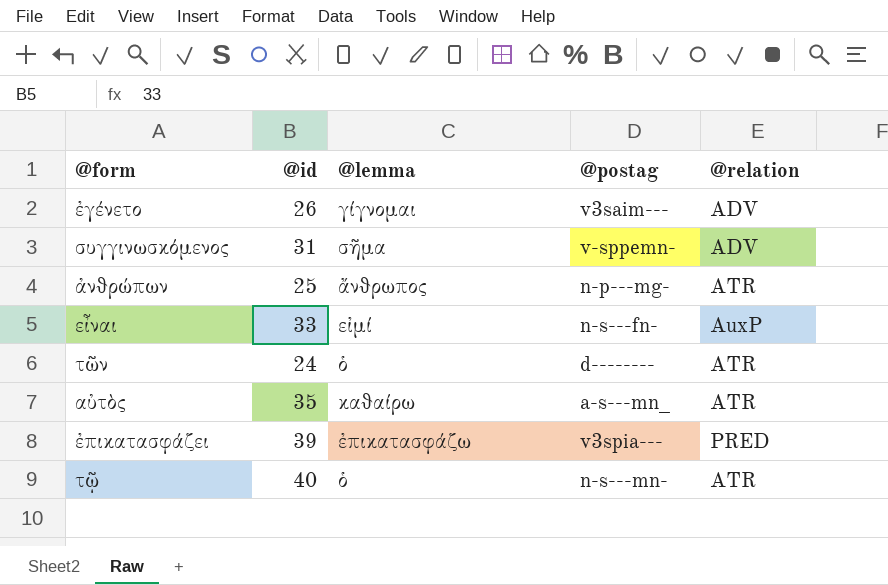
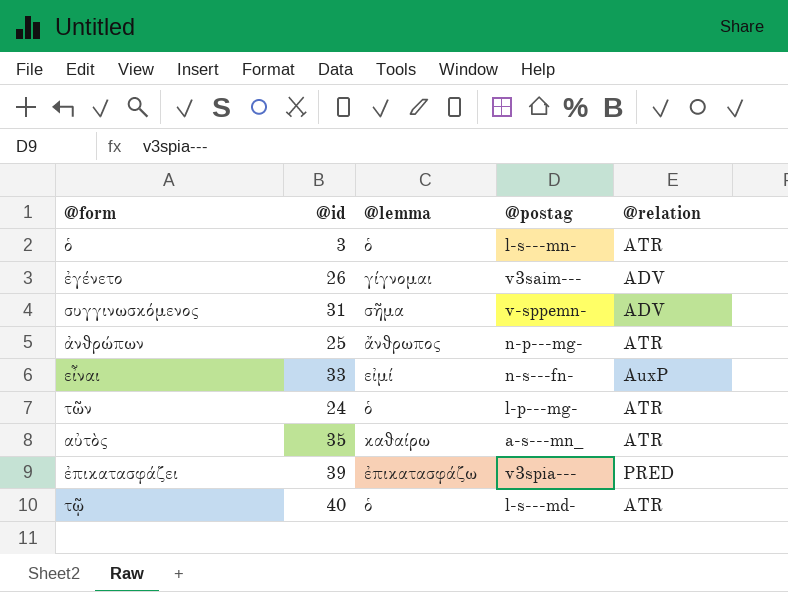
row ὁ: none -> 3 | ὁ | l-s---mn- | ATR
τῶν | @postag: d-------- -> l-p---mg-
τῷ | @postag: n-s---mn- -> l-s---md-

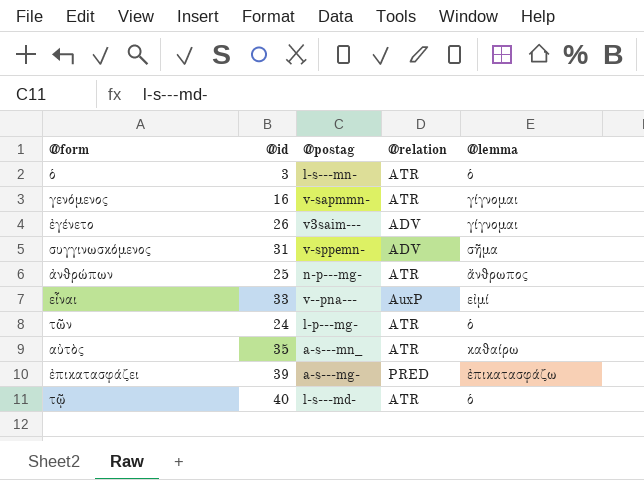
column @lemma | position: 3 -> 5
row γενόμενος: none -> 16 | v-sapmmn- | ATR | γίγνομαι
εἶναι | @postag: n-s---fn- -> v--pna---
ἐπικατασφάζει | @postag: v3spia--- -> a-s---mg-

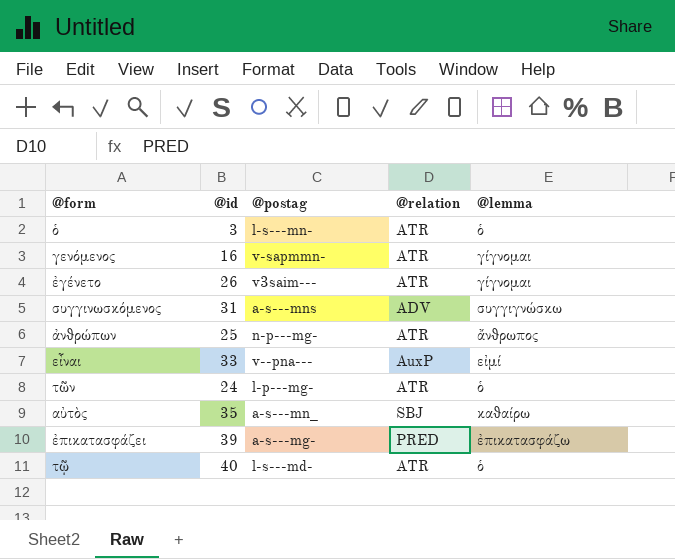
ἐγένετο | @relation: ADV -> ATR
συγγινωσκόμενος | @postag: v-sppemn- -> a-s---mns
συγγινωσκόμενος | @lemma: σῆμα -> συγγιγνώσκω
αὐτὸς | @relation: ATR -> SBJ

